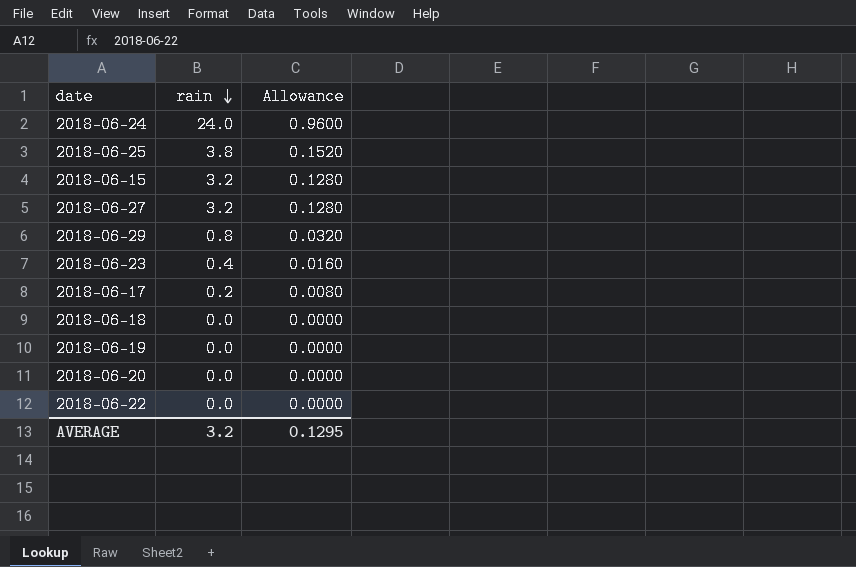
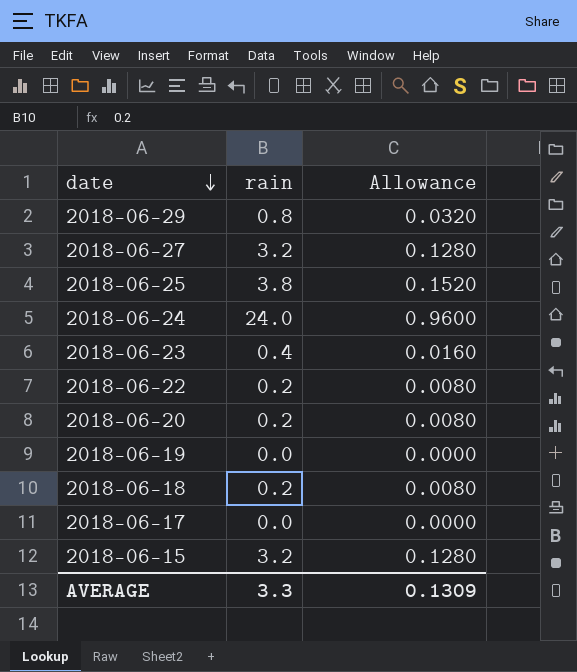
row order: rain descending -> date descending
2018-06-22 | rain: 0.0 -> 0.2
2018-06-22 | Allowance: 0.0000 -> 0.0080
2018-06-20 | rain: 0.0 -> 0.2
2018-06-20 | Allowance: 0.0000 -> 0.0080
2018-06-18 | rain: 0.0 -> 0.2
2018-06-18 | Allowance: 0.0000 -> 0.0080
2018-06-17 | rain: 0.2 -> 0.0
2018-06-17 | Allowance: 0.0080 -> 0.0000
AVERAGE | rain: 3.2 -> 3.3
AVERAGE | Allowance: 0.1295 -> 0.1309

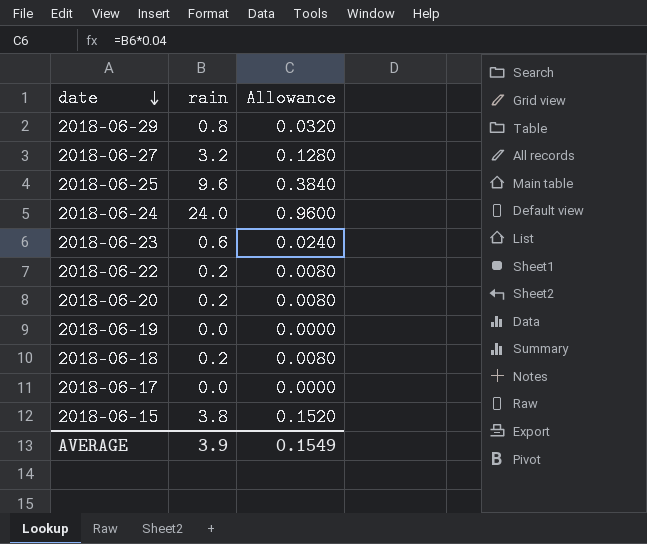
2018-06-25 | rain: 3.8 -> 9.6
2018-06-25 | Allowance: 0.1520 -> 0.3840
2018-06-23 | rain: 0.4 -> 0.6
2018-06-23 | Allowance: 0.0160 -> 0.0240
2018-06-15 | rain: 3.2 -> 3.8
2018-06-15 | Allowance: 0.1280 -> 0.1520
AVERAGE | rain: 3.3 -> 3.9
AVERAGE | Allowance: 0.1309 -> 0.1549

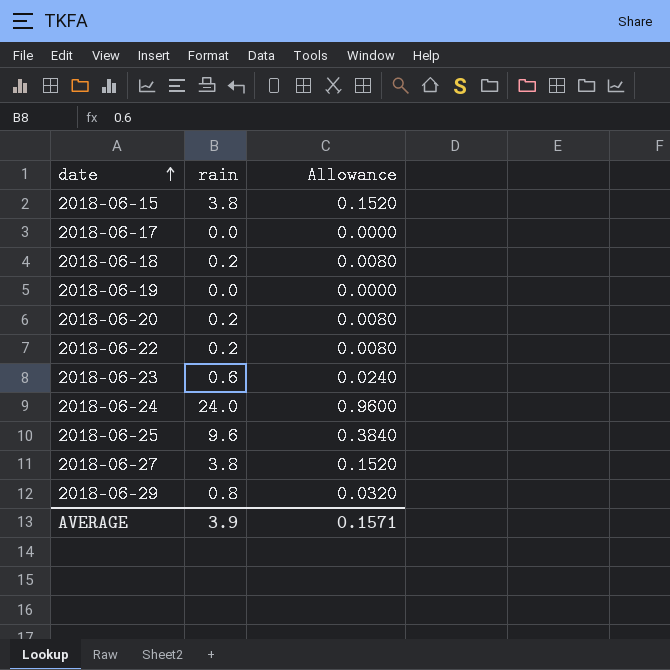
row order: date descending -> date ascending
2018-06-27 | rain: 3.2 -> 3.8
2018-06-27 | Allowance: 0.1280 -> 0.1520
AVERAGE | Allowance: 0.1549 -> 0.1571

